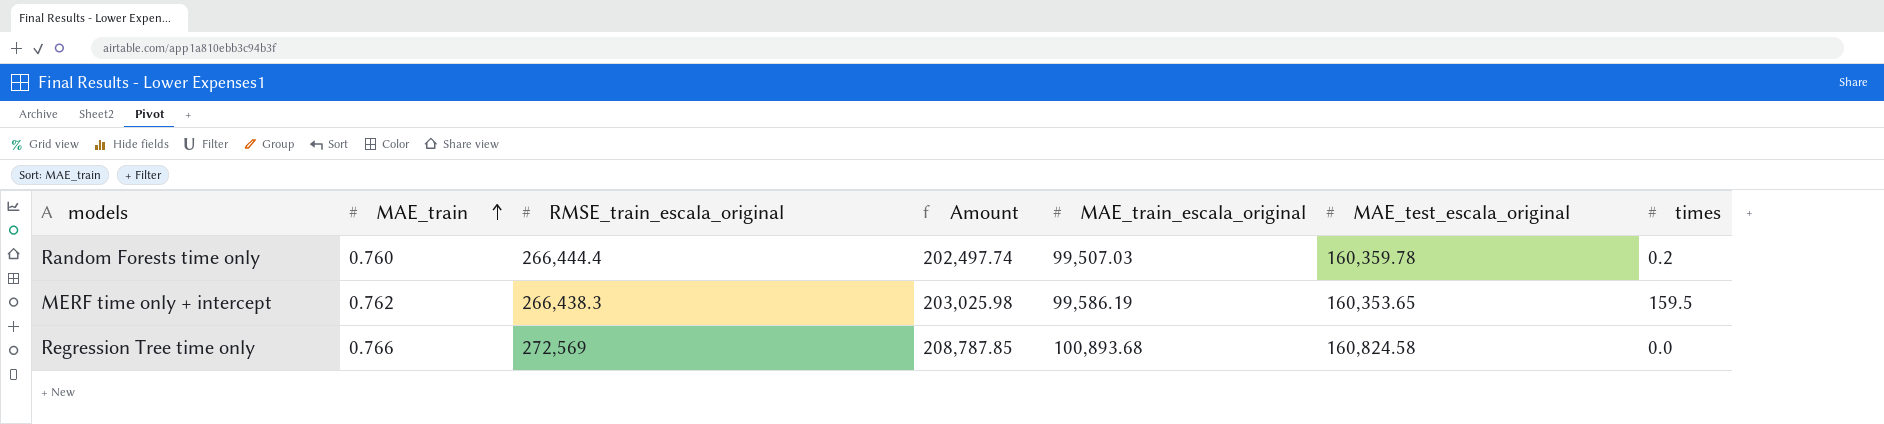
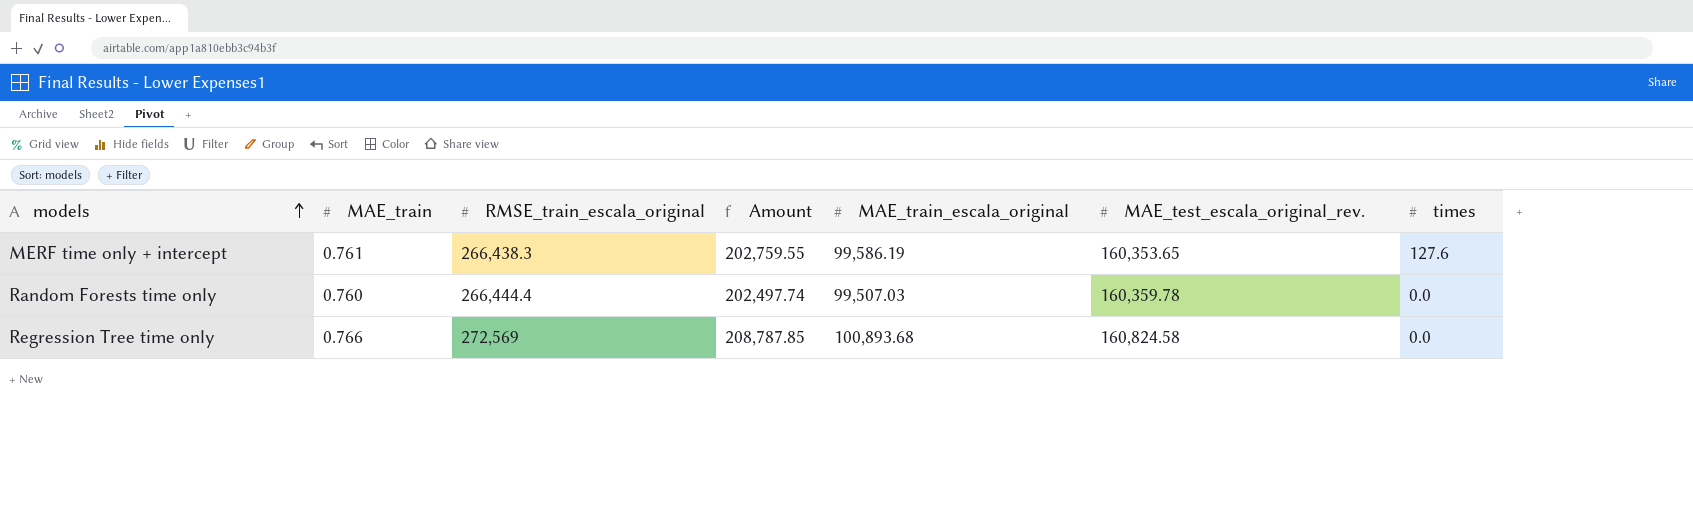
row order: MAE_train ascending -> models ascending
column name: MAE_test_escala_original -> MAE_test_escala_original_rev.
MERF time only + intercept | MAE_train: 0.762 -> 0.761
MERF time only + intercept | Amount: 203,025.98 -> 202,759.55
MERF time only + intercept | times: 159.5 -> 127.6
Random Forests time only | times: 0.2 -> 0.0

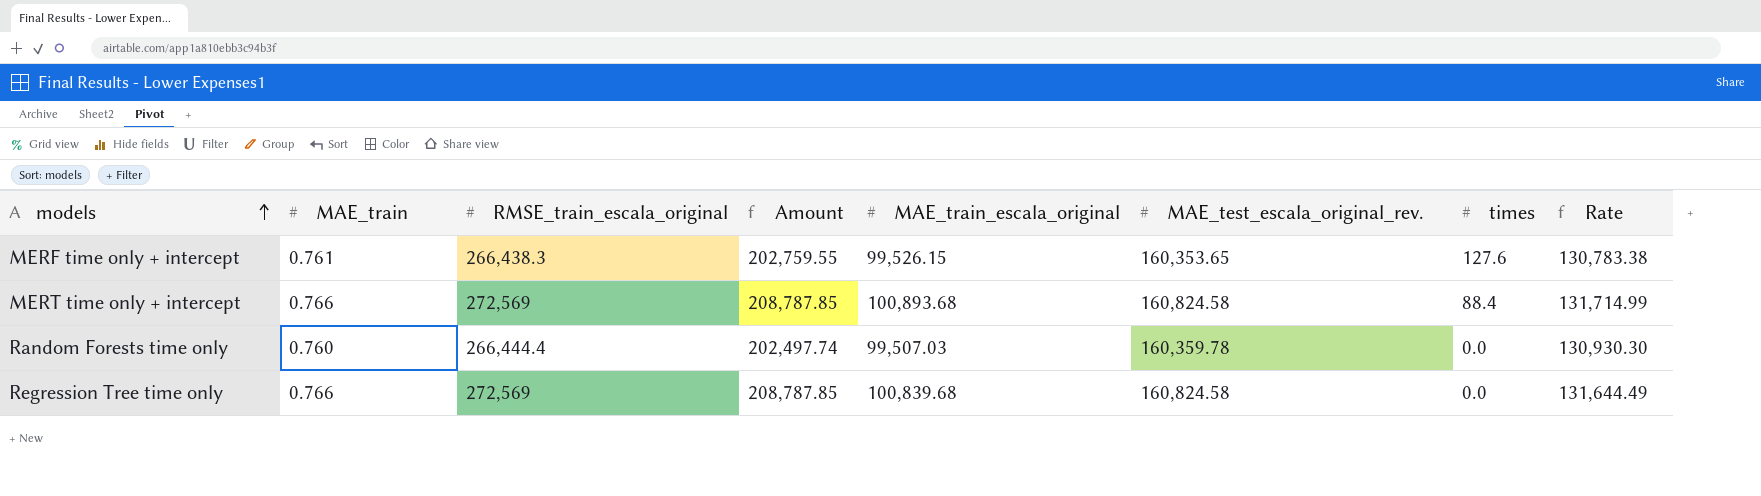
column Rate | formula: none -> [MAE_train_escala_original] / [MAE_train]
MERF time only + intercept | MAE_train_escala_original: 99,586.19 -> 99,526.15
row MERT time only + intercept: none -> 0.766 | 272,569 | 208,787.85 | 100,893.68 | 160,824.58 | 88.4 | 131,714.99
Regression Tree time only | MAE_train_escala_original: 100,893.68 -> 100,839.68

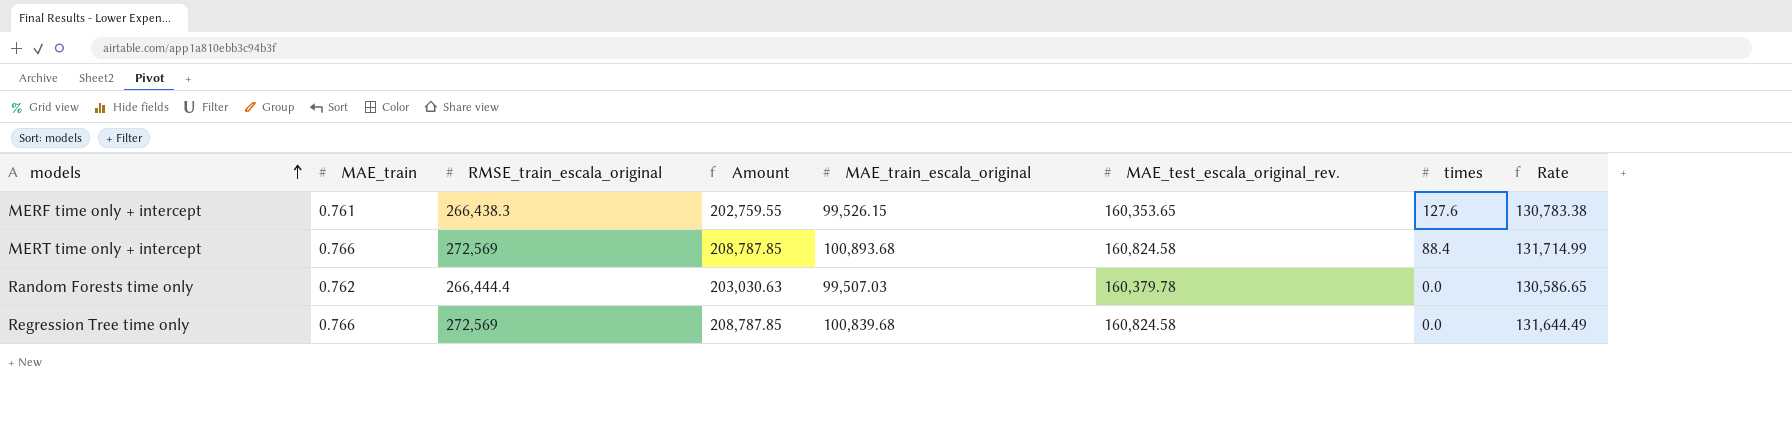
Random Forests time only | MAE_train: 0.760 -> 0.762
Random Forests time only | Amount: 202,497.74 -> 203,030.63
Random Forests time only | MAE_test_escala_original_rev.: 160,359.78 -> 160,379.78
Random Forests time only | Rate: 130,930.30 -> 130,586.65

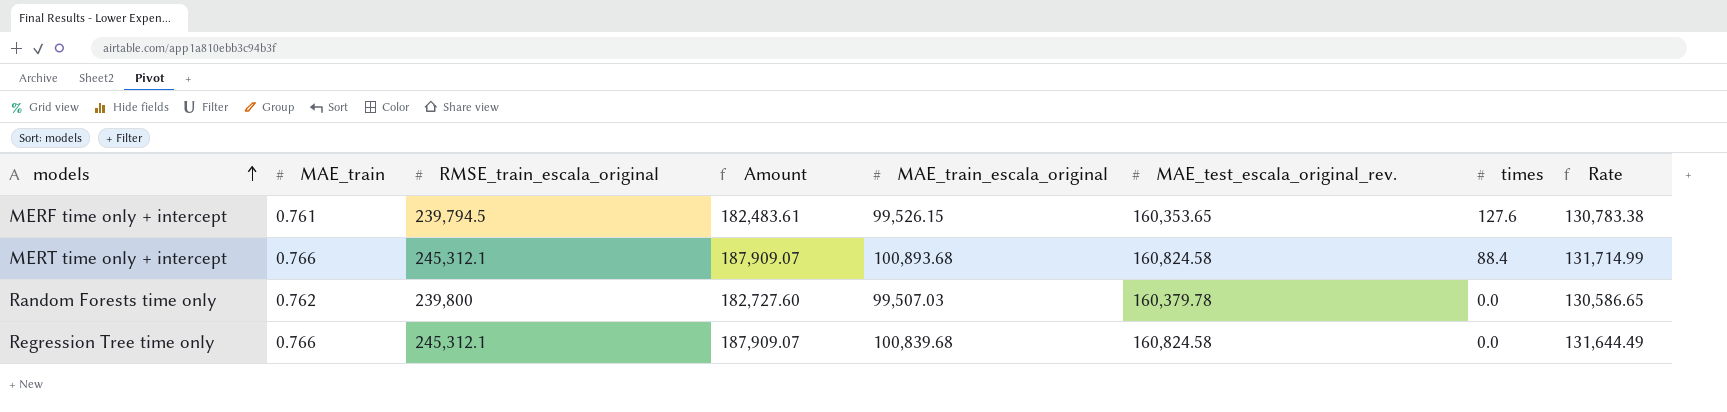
MERF time only + intercept | RMSE_train_escala_original: 266,438.3 -> 239,794.5
MERF time only + intercept | Amount: 202,759.55 -> 182,483.61
MERT time only + intercept | RMSE_train_escala_original: 272,569 -> 245,312.1
MERT time only + intercept | Amount: 208,787.85 -> 187,909.07
Random Forests time only | RMSE_train_escala_original: 266,444.4 -> 239,800
Random Forests time only | Amount: 203,030.63 -> 182,727.60
Regression Tree time only | RMSE_train_escala_original: 272,569 -> 245,312.1
Regression Tree time only | Amount: 208,787.85 -> 187,909.07

